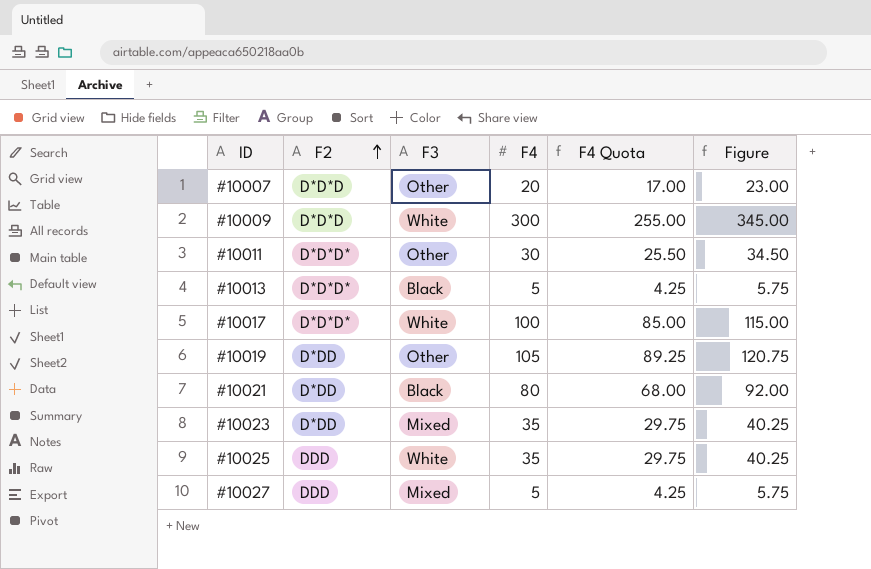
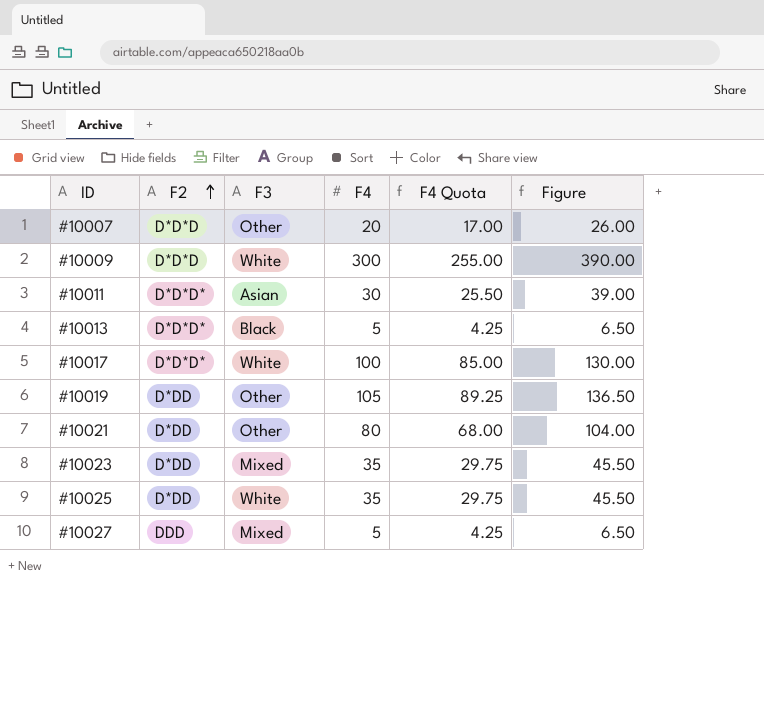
column Figure | formula: [F4] * 1.15 -> [F4] * 1.3
#10011 | F3: Other -> Asian
#10021 | F3: Black -> Other
#10025 | F2: DDD -> D*DD

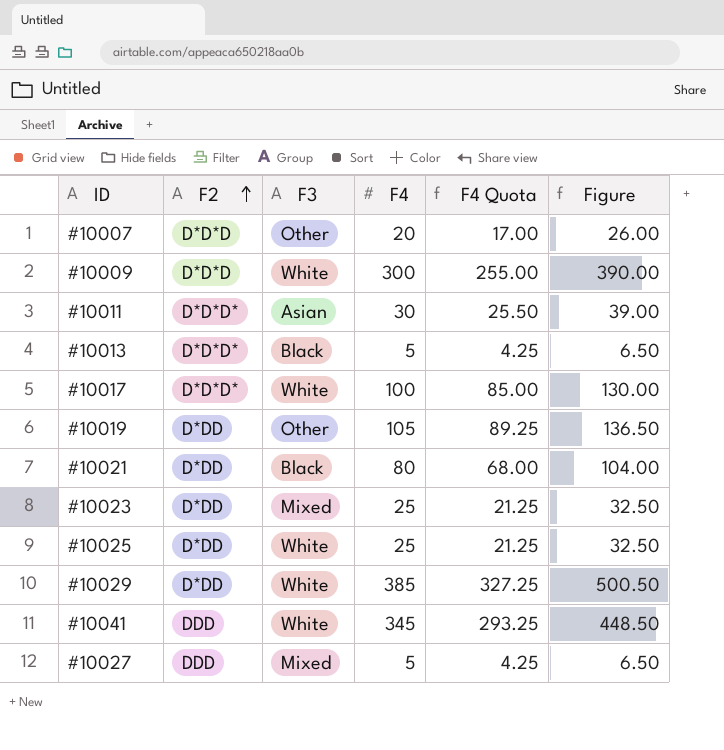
#10021 | F3: Other -> Black
#10023 | F4: 35 -> 25
#10023 | F4 Quota: 29.75 -> 21.25
#10023 | Figure: 45.50 -> 32.50
#10025 | F4: 35 -> 25
#10025 | F4 Quota: 29.75 -> 21.25
#10025 | Figure: 45.50 -> 32.50
row #10029: none -> D*DD | White | 385 | 327.25 | 500.50
row #10041: none -> DDD | White | 345 | 293.25 | 448.50

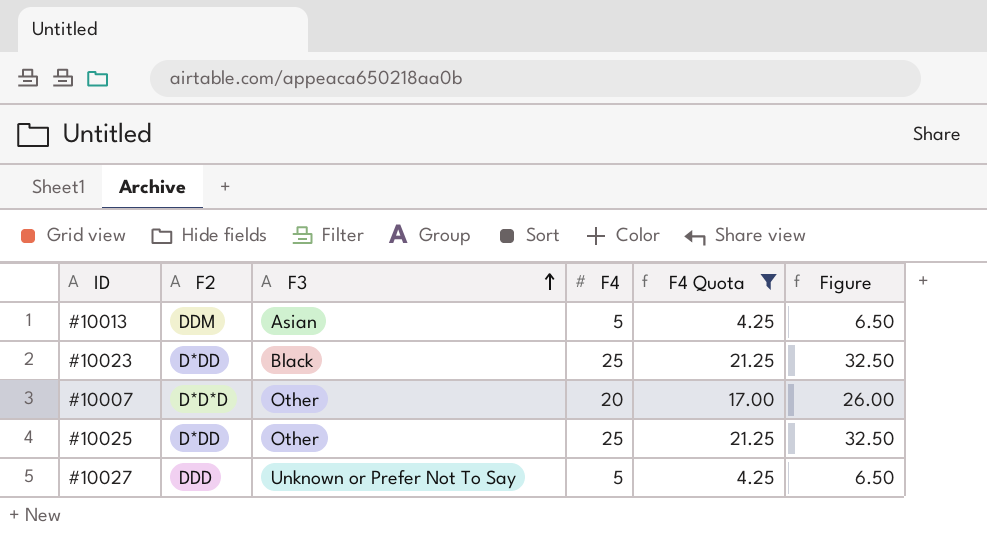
filter: none -> F4 Quota <= 21.25
row order: F2 ascending -> F3 ascending
#10013 | F2: D*D*D* -> DDM
#10013 | F3: Black -> Asian
#10023 | F3: Mixed -> Black
#10025 | F3: White -> Other
#10027 | F3: Mixed -> Unknown or Prefer Not To Say

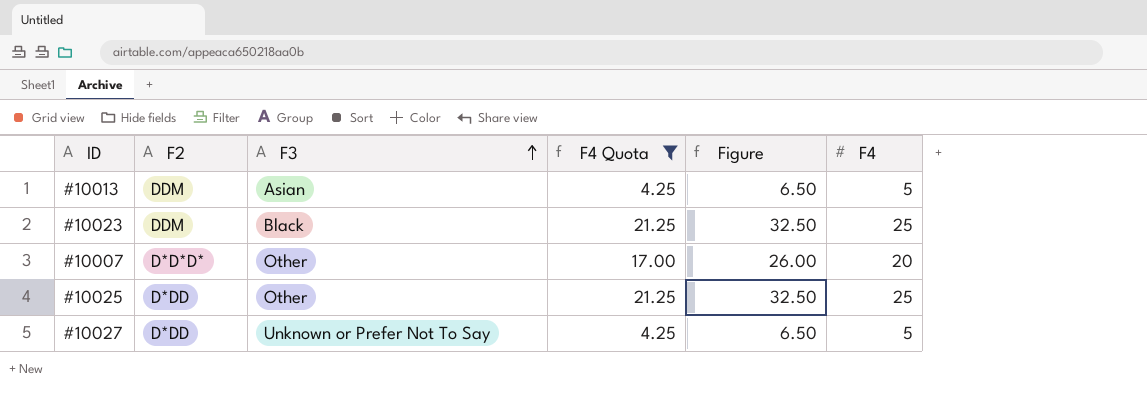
column F4 | position: 4 -> 6
#10023 | F2: D*DD -> DDM
#10007 | F2: D*D*D -> D*D*D*
#10027 | F2: DDD -> D*DD

